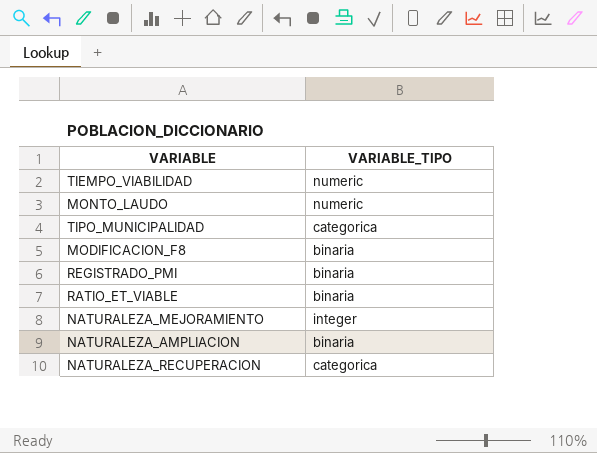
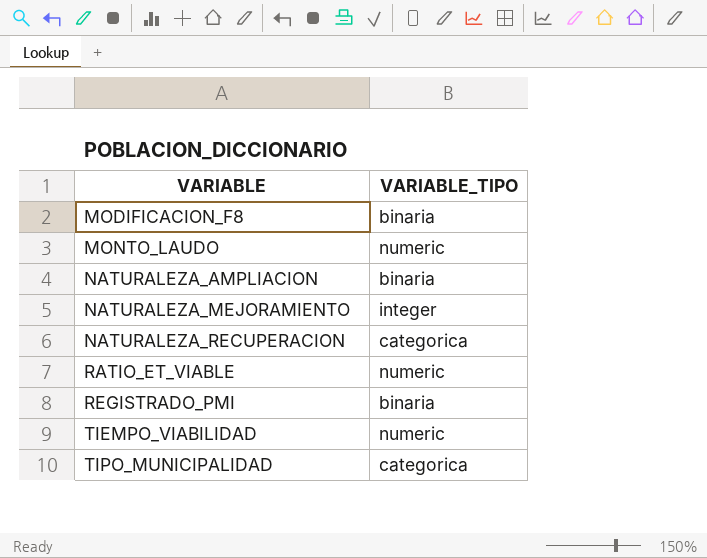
row order: none -> VARIABLE ascending
RATIO_ET_VIABLE | VARIABLE_TIPO: binaria -> numeric

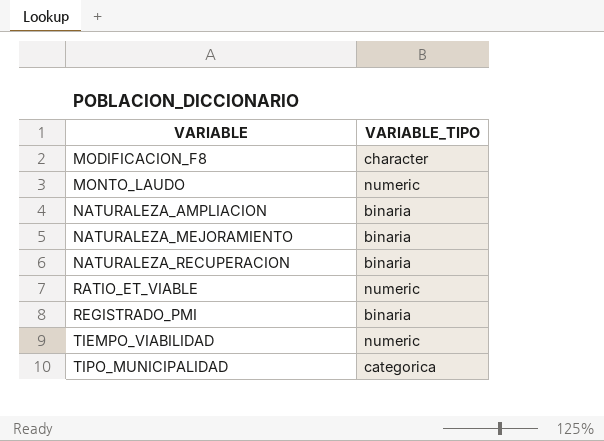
MODIFICACION_F8 | VARIABLE_TIPO: binaria -> character
NATURALEZA_MEJORAMIENTO | VARIABLE_TIPO: integer -> binaria
NATURALEZA_RECUPERACION | VARIABLE_TIPO: categorica -> binaria

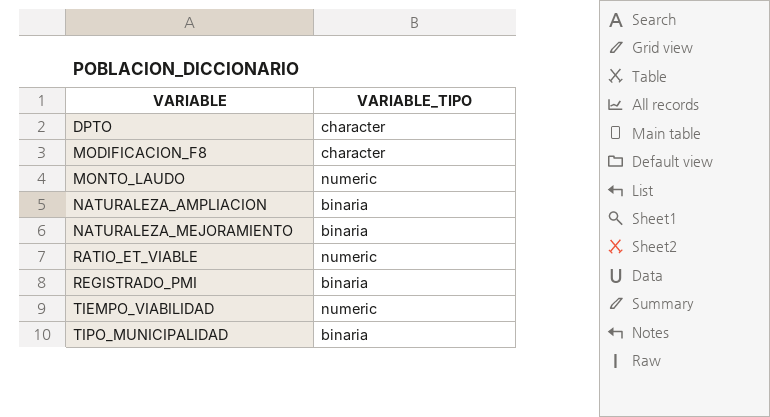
row NATURALEZA_RECUPERACION: binaria -> none
row DPTO: none -> character
TIPO_MUNICIPALIDAD | VARIABLE_TIPO: categorica -> binaria

